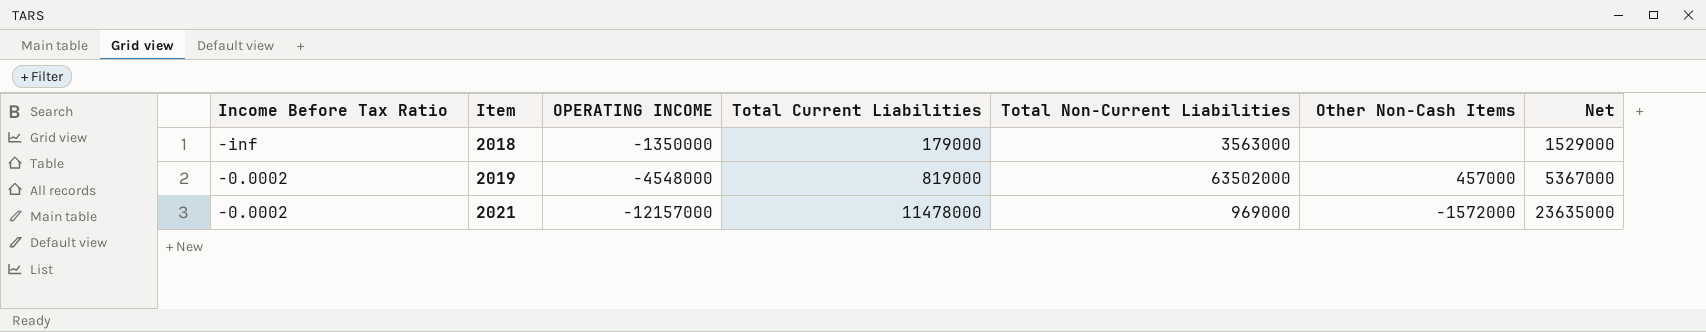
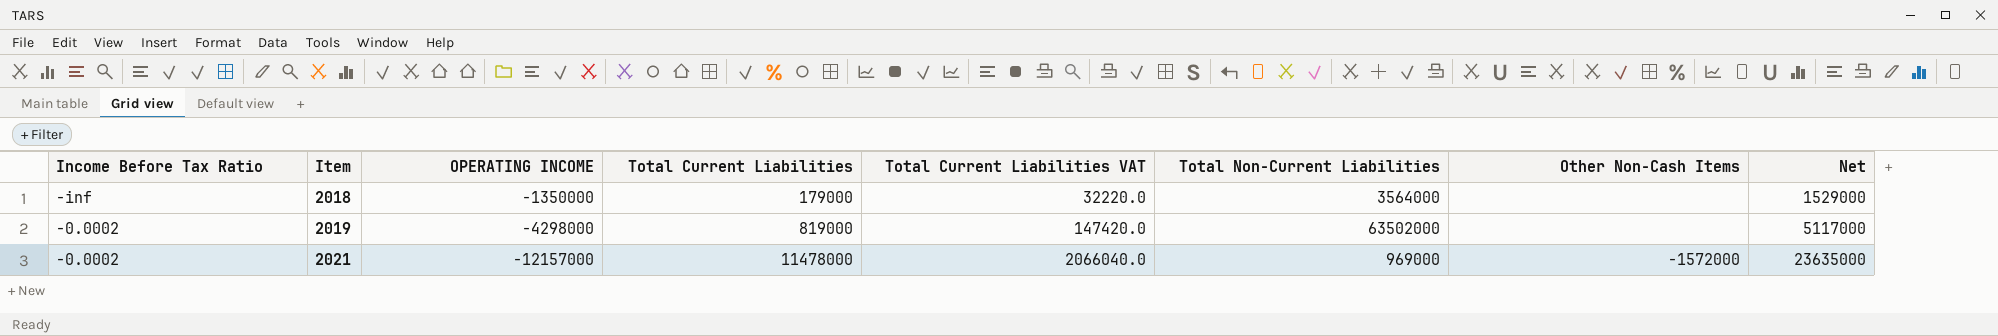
column Total Current Liabilities VAT | formula: none -> [Total Current Liabilities] * 0.18
2018 | Total Non-Current Liabilities: 3563000 -> 3564000
2019 | OPERATING INCOME: -4548000 -> -4298000
2019 | Other Non-Cash Items: 457000 -> none
2019 | Net: 5367000 -> 5117000

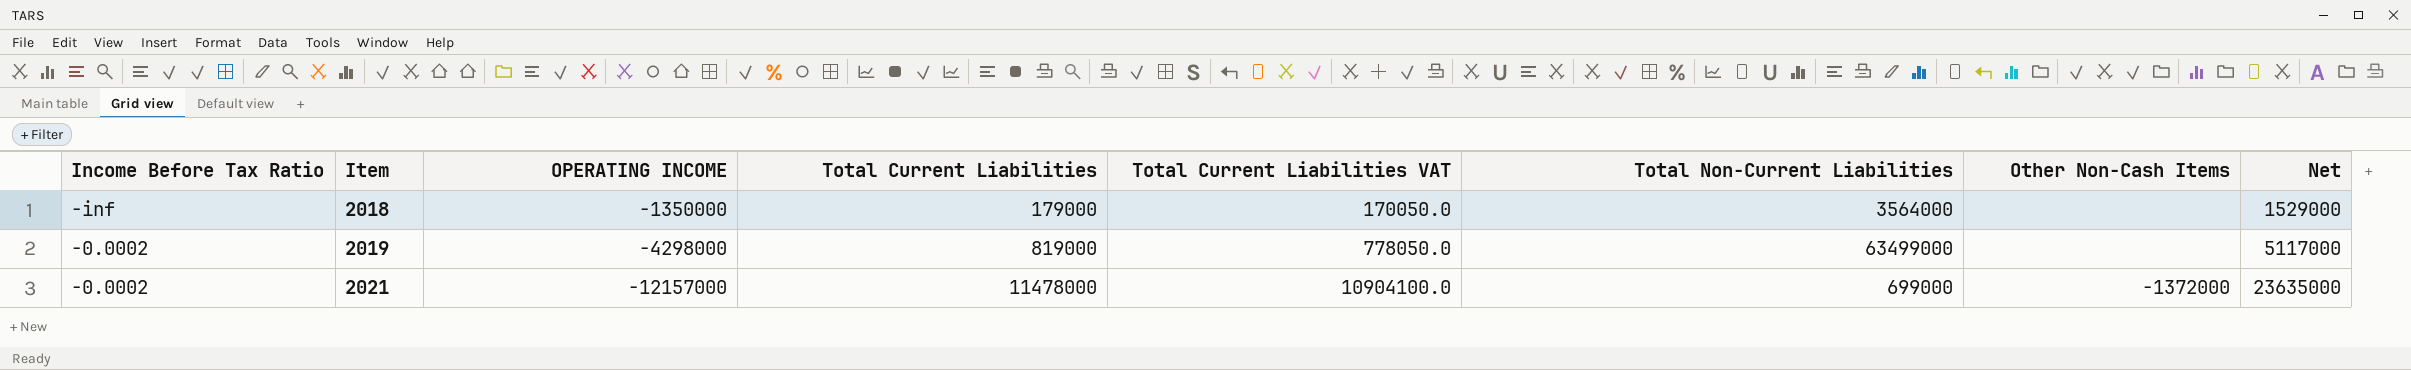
column Total Current Liabilities VAT | formula: [Total Current Liabilities] * 0.18 -> [Total Current Liabilities] * 0.95
2019 | Total Non-Current Liabilities: 63502000 -> 63499000
2021 | Total Non-Current Liabilities: 969000 -> 699000
2021 | Other Non-Cash Items: -1572000 -> -1372000

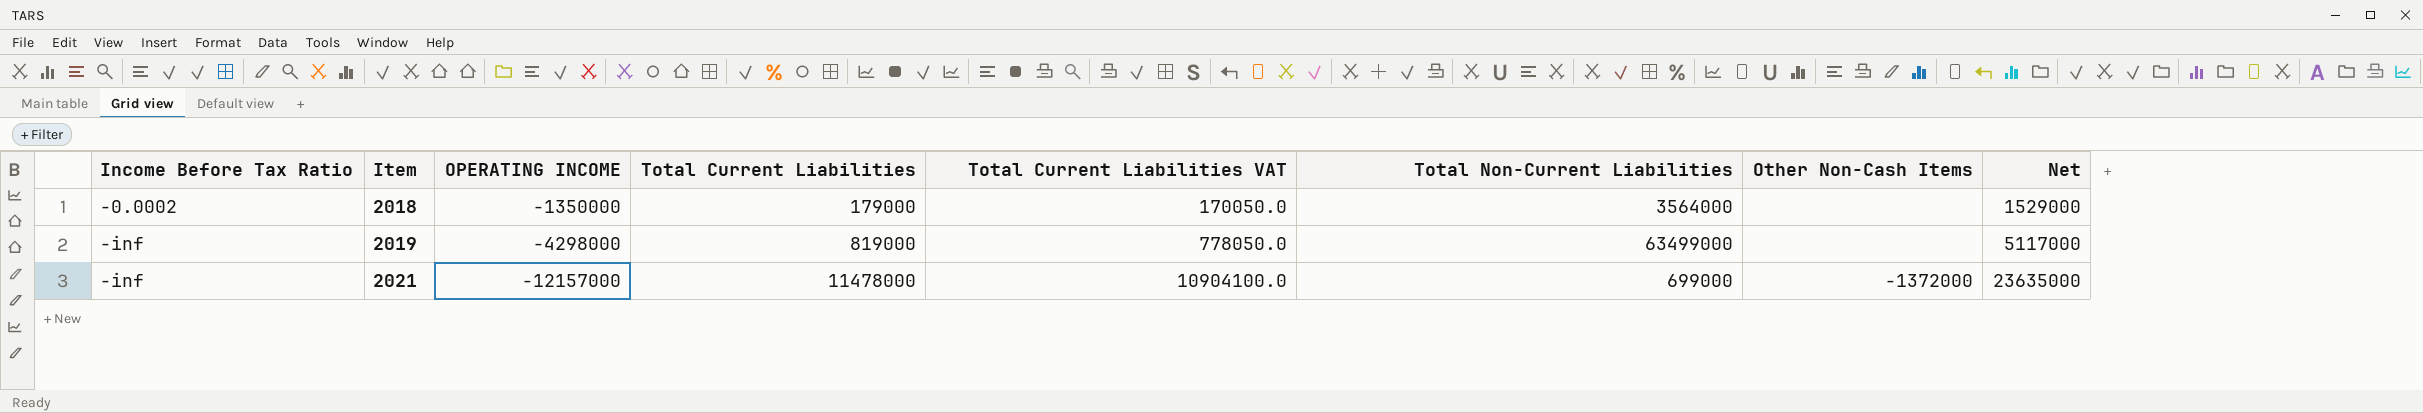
2018 | Income Before Tax Ratio: -inf -> -0.0002
2019 | Income Before Tax Ratio: -0.0002 -> -inf
2021 | Income Before Tax Ratio: -0.0002 -> -inf

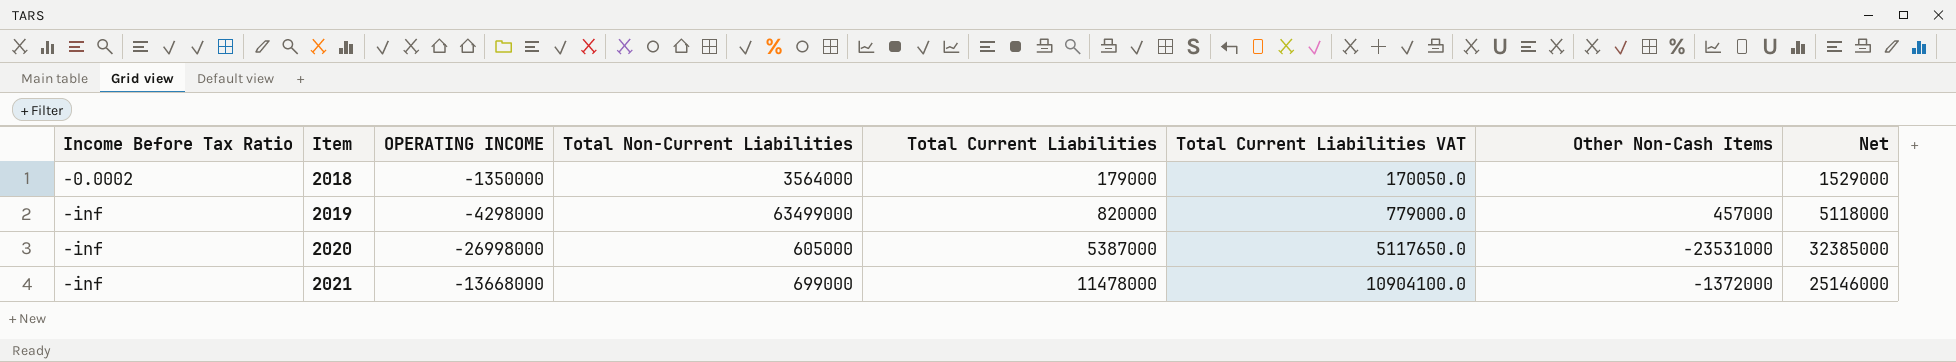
column Total Non-Current Liabilities | position: 6 -> 4
2019 | Total Current Liabilities: 819000 -> 820000
2019 | Total Current Liabilities VAT: 778050.0 -> 779000.0
2019 | Other Non-Cash Items: none -> 457000
2019 | Net: 5117000 -> 5118000
row 2020: none -> -inf | -26998000 | 605000 | 5387000 | 5117650.0 | -23531000 | 32385000
2021 | OPERATING INCOME: -12157000 -> -13668000
2021 | Net: 23635000 -> 25146000

